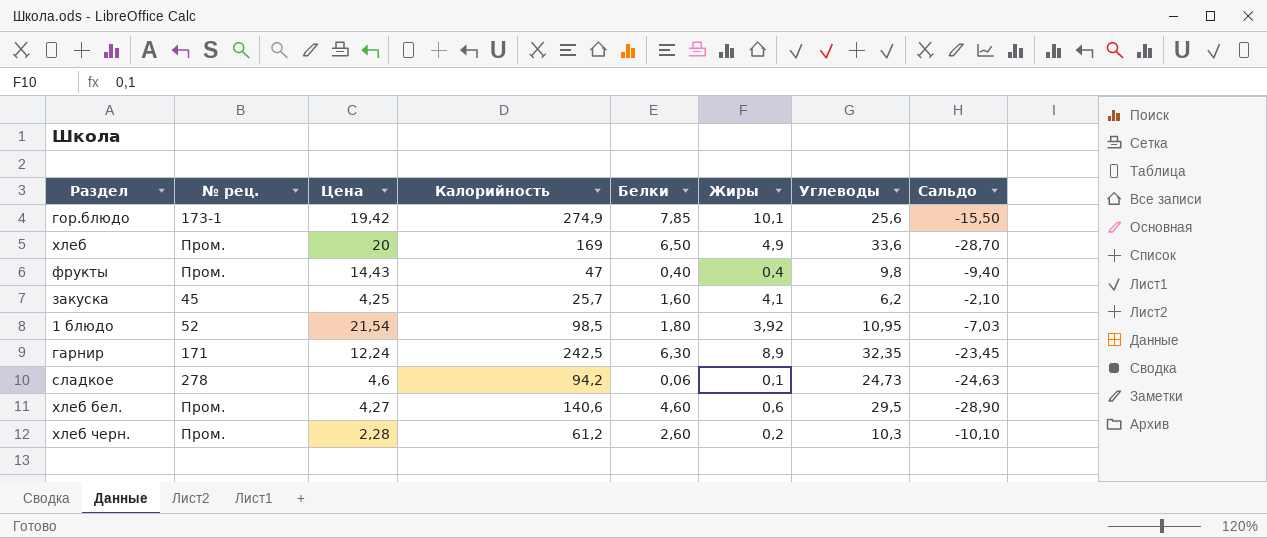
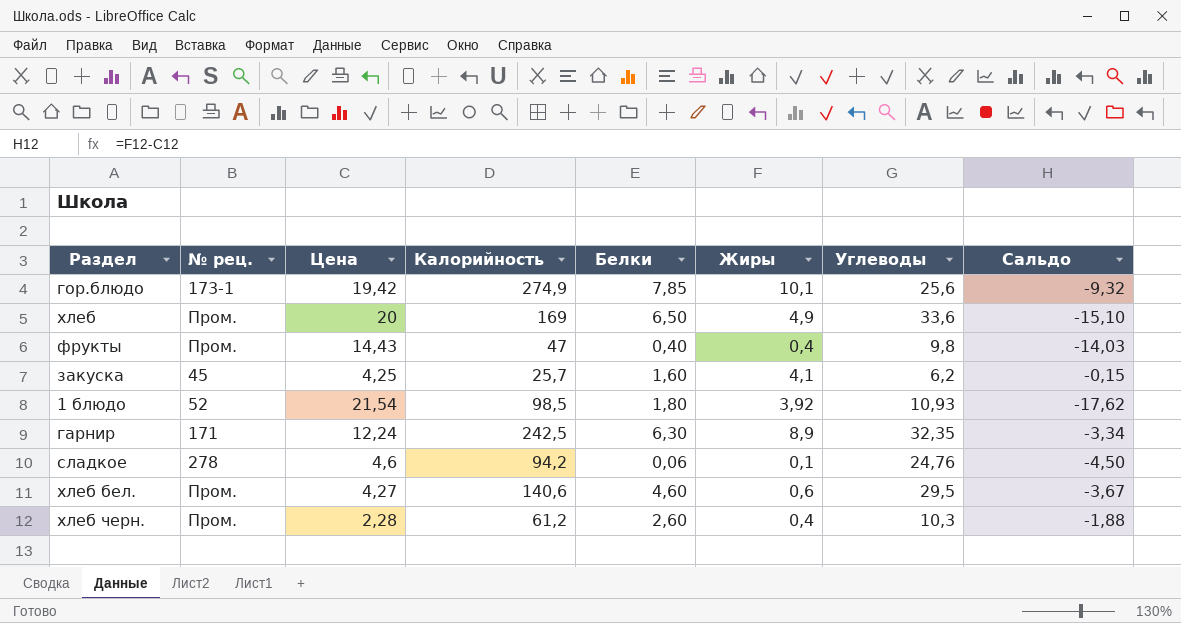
column Сальдо | formula: [Жиры] - [Углеводы] -> [Жиры] - [Цена]
1 блюдо | Углеводы: 10,95 -> 10,93
сладкое | Углеводы: 24,73 -> 24,76
хлеб черн. | Жиры: 0,2 -> 0,4

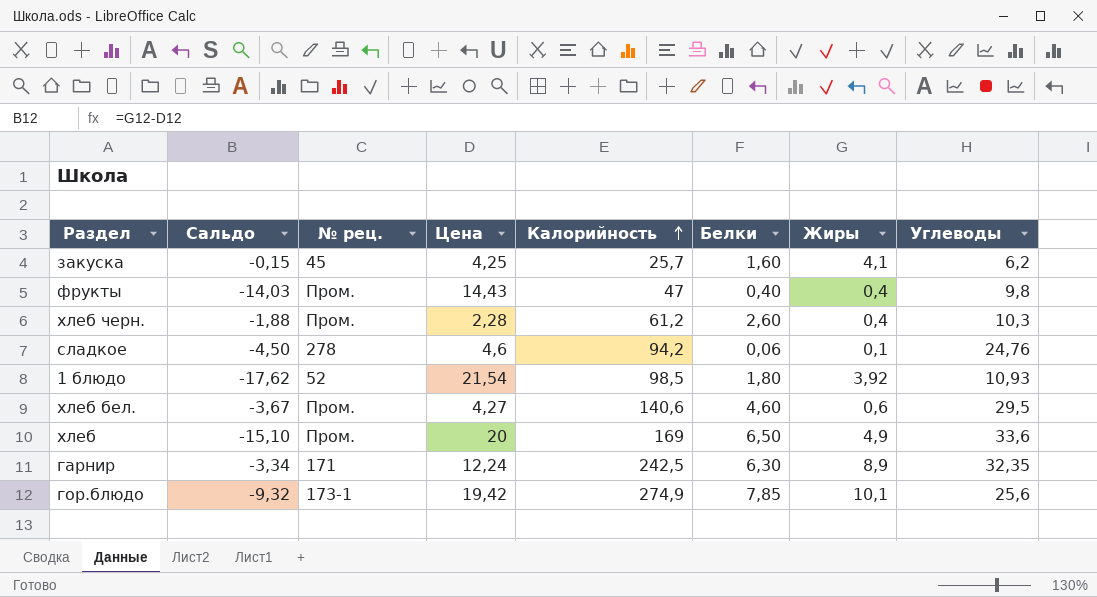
row order: none -> Калорийность ascending
column Сальдо | position: 8 -> 2

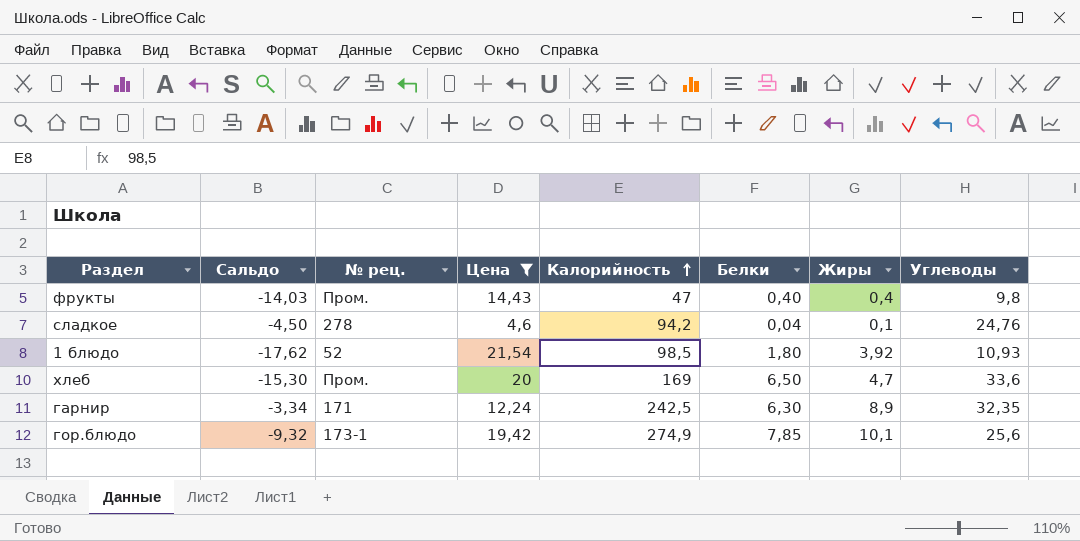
filter: none -> Цена >= 4,6
сладкое | Белки: 0,06 -> 0,04
хлеб | Сальдо: -15,10 -> -15,30
хлеб | Жиры: 4,9 -> 4,7

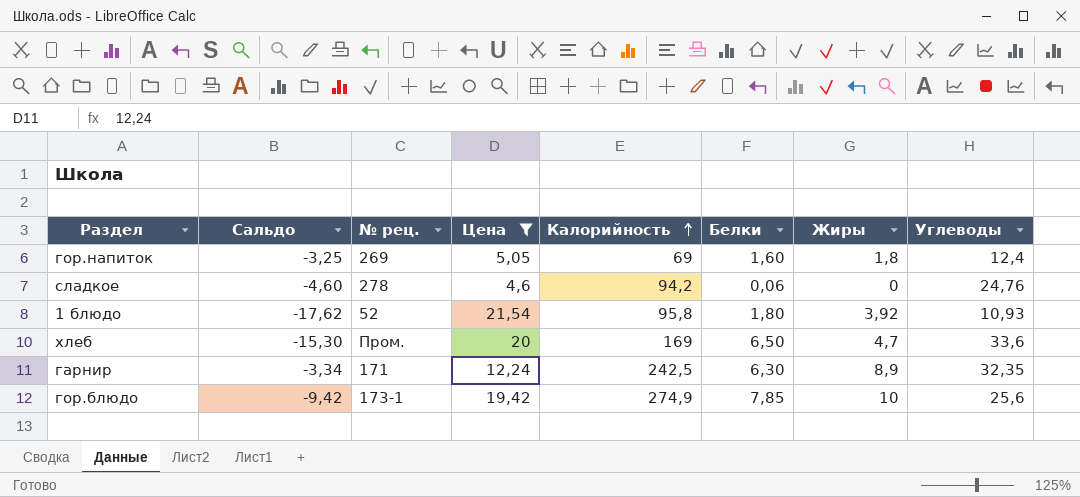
row фрукты: -14,03 | Пром. | 14,43 | 47 | 0,40 | 0,4 | 9,8 -> none
row гор.напиток: none -> -3,25 | 269 | 5,05 | 69 | 1,60 | 1,8 | 12,4
сладкое | Сальдо: -4,50 -> -4,60
сладкое | Белки: 0,04 -> 0,06
сладкое | Жиры: 0,1 -> 0
1 блюдо | Калорийность: 98,5 -> 95,8
гор.блюдо | Сальдо: -9,32 -> -9,42
гор.блюдо | Жиры: 10,1 -> 10

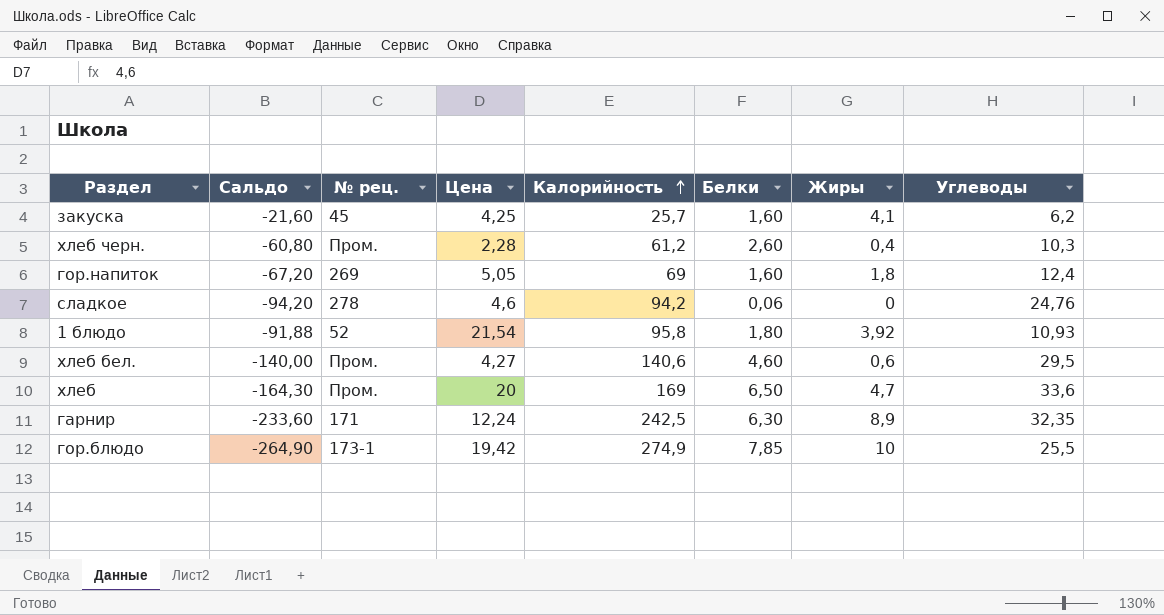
filter: Цена >= 4,6 -> none
column Сальдо | formula: [Жиры] - [Цена] -> [Жиры] - [Калорийность]
гор.блюдо | Углеводы: 25,6 -> 25,5

